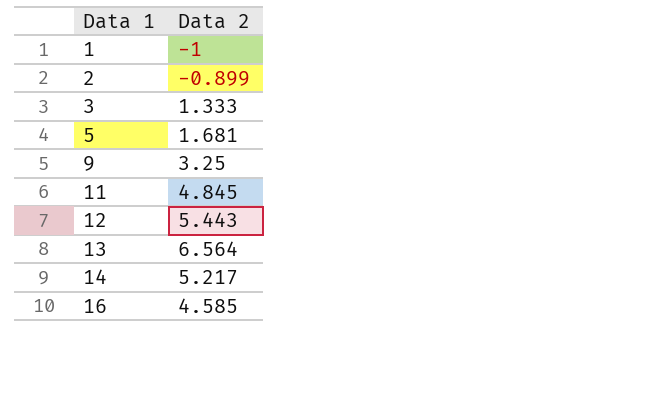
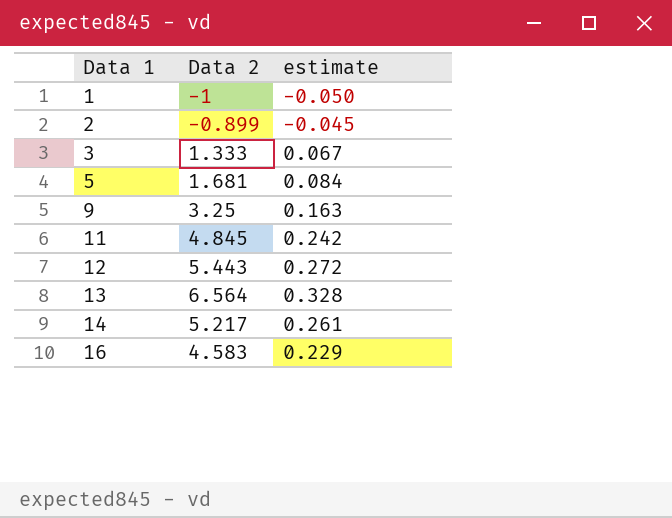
column estimate | formula: none -> [Data 2] * 0.05
16 | Data 2: 4.585 -> 4.583

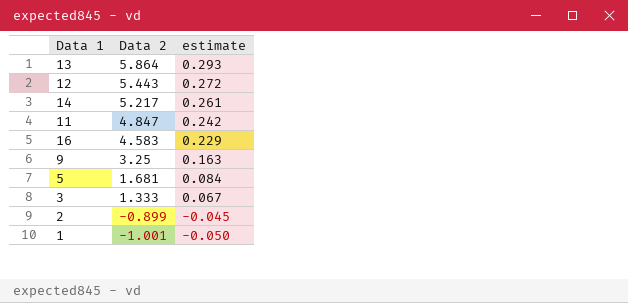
row order: Data 1 ascending -> Data 2 descending
13 | Data 2: 6.564 -> 5.864
13 | estimate: 0.328 -> 0.293
11 | Data 2: 4.845 -> 4.847
1 | Data 2: -1 -> -1.001

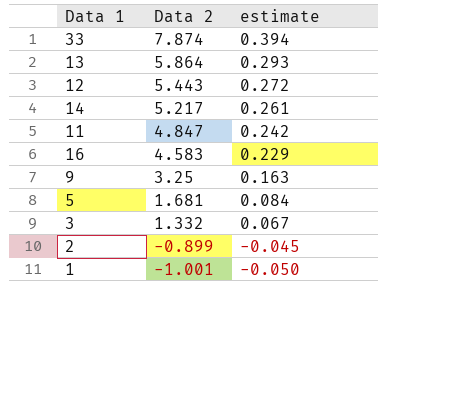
row 33: none -> 7.874 | 0.394
3 | Data 2: 1.333 -> 1.332

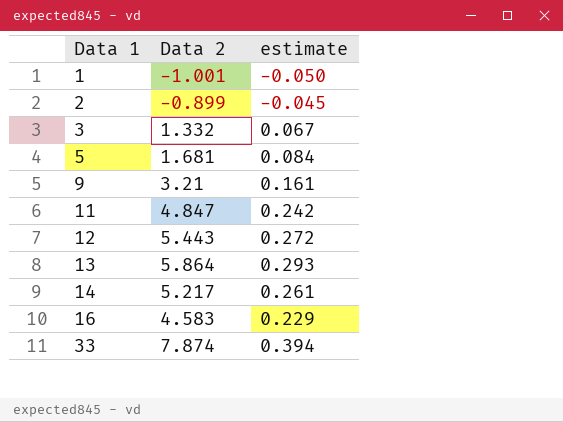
row order: Data 2 descending -> Data 1 ascending
9 | Data 2: 3.25 -> 3.21
9 | estimate: 0.163 -> 0.161

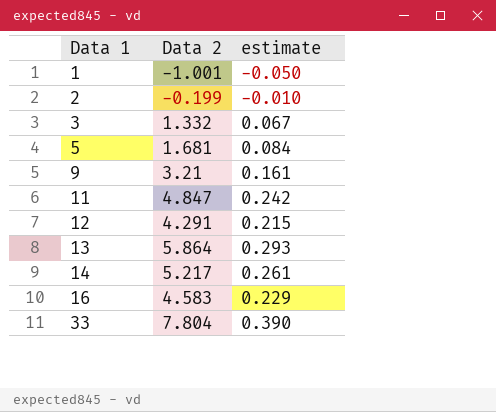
2 | Data 2: -0.899 -> -0.199
2 | estimate: -0.045 -> -0.010
12 | Data 2: 5.443 -> 4.291
12 | estimate: 0.272 -> 0.215
33 | Data 2: 7.874 -> 7.804
33 | estimate: 0.394 -> 0.390

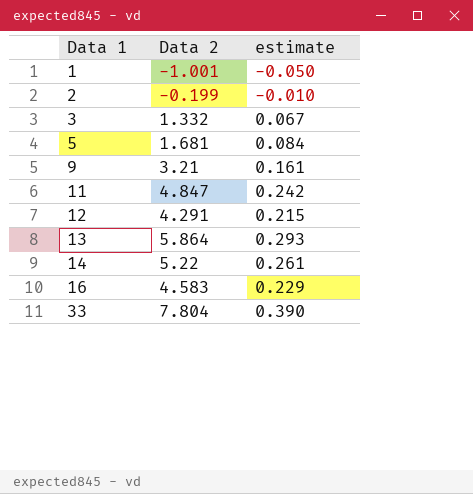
14 | Data 2: 5.217 -> 5.22

